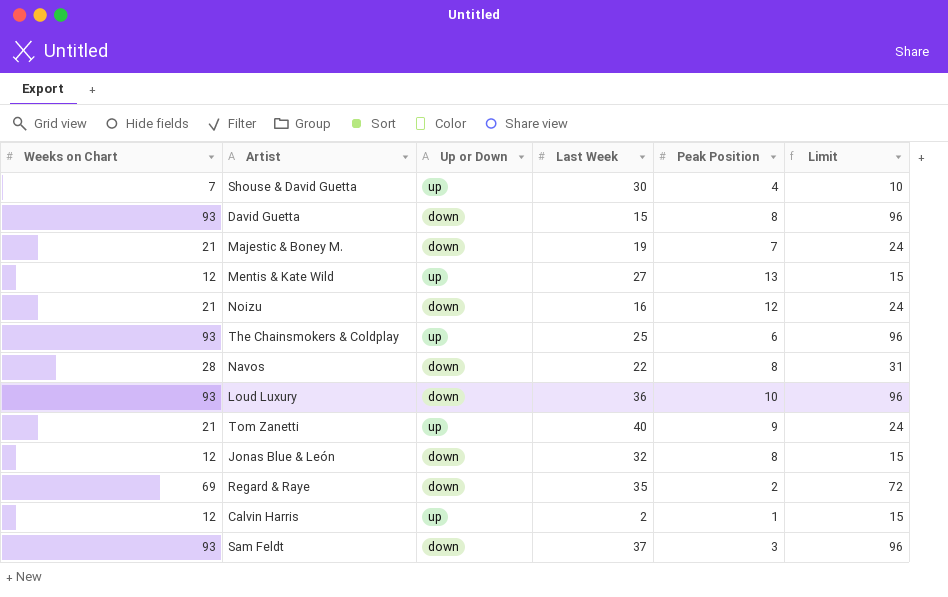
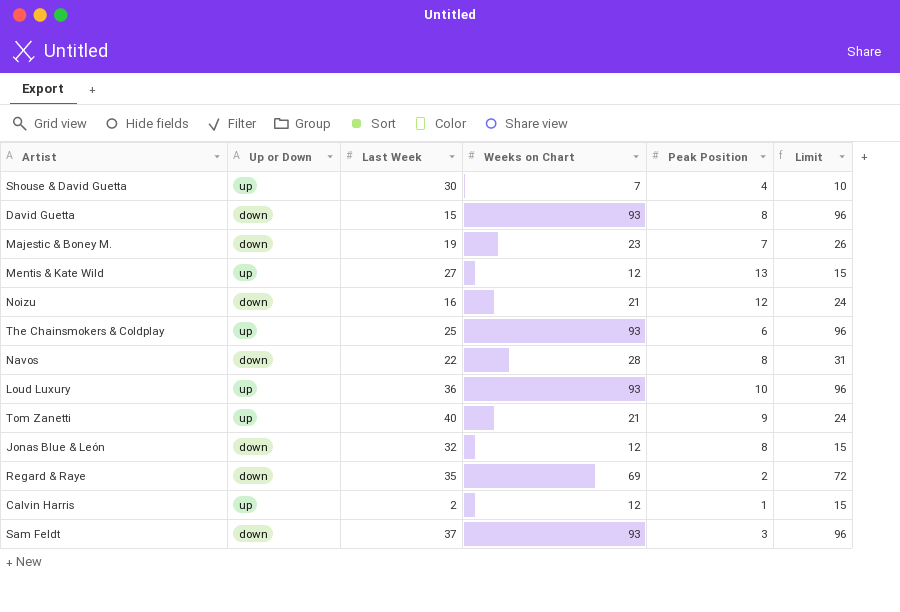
column Weeks on Chart | position: 1 -> 4
Majestic & Boney M. | Weeks on Chart: 21 -> 23
Majestic & Boney M. | Limit: 24 -> 26
Loud Luxury | Up or Down: down -> up

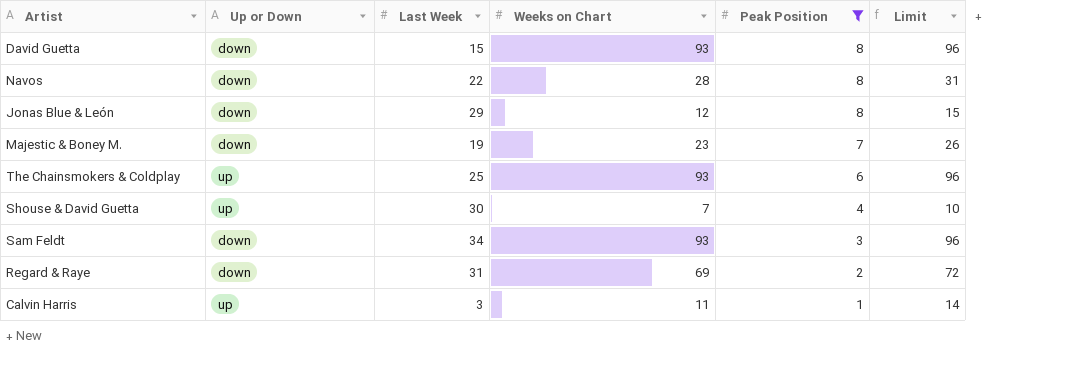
filter: none -> Peak Position <= 8
row order: none -> Peak Position descending
Jonas Blue & León | Last Week: 32 -> 29
Sam Feldt | Last Week: 37 -> 34
Regard & Raye | Last Week: 35 -> 31
Calvin Harris | Last Week: 2 -> 3
Calvin Harris | Weeks on Chart: 12 -> 11
Calvin Harris | Limit: 15 -> 14

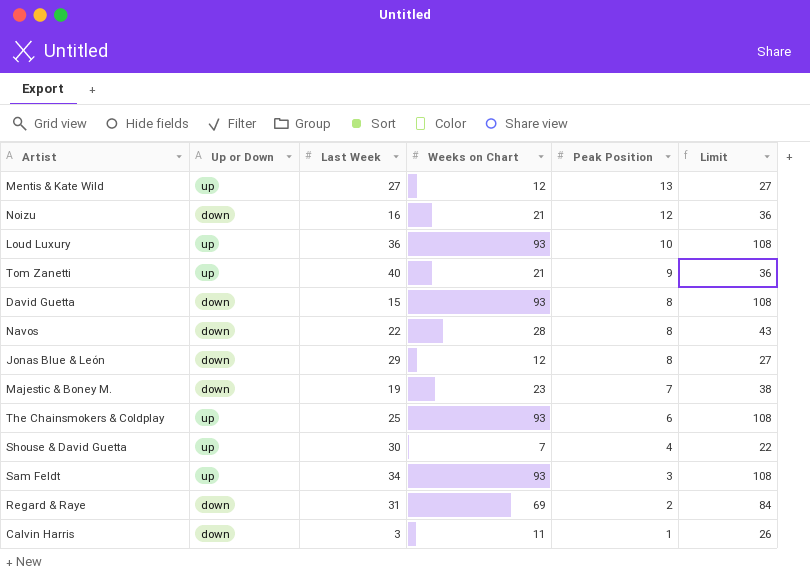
filter: Peak Position <= 8 -> none
column Limit | formula: [Weeks on Chart] + 3 -> [Weeks on Chart] + 15
Sam Feldt | Up or Down: down -> up
Calvin Harris | Up or Down: up -> down

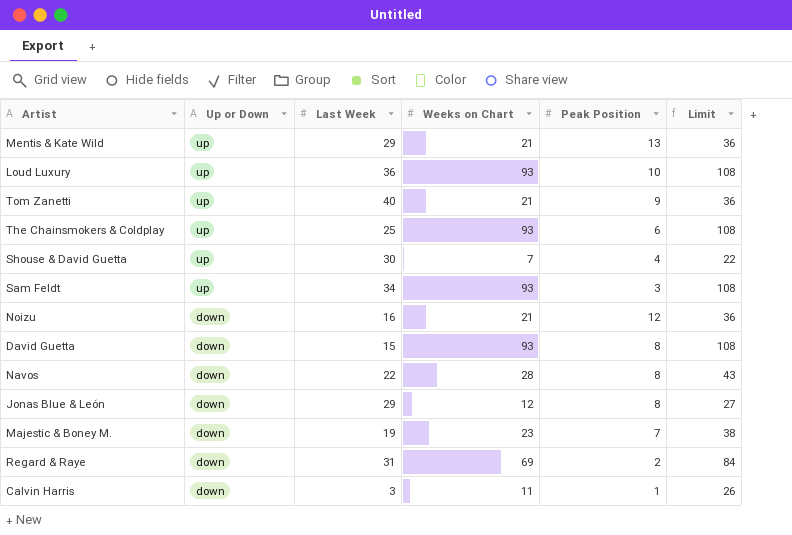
row order: Peak Position descending -> Up or Down descending
Mentis & Kate Wild | Last Week: 27 -> 29
Mentis & Kate Wild | Weeks on Chart: 12 -> 21
Mentis & Kate Wild | Limit: 27 -> 36

